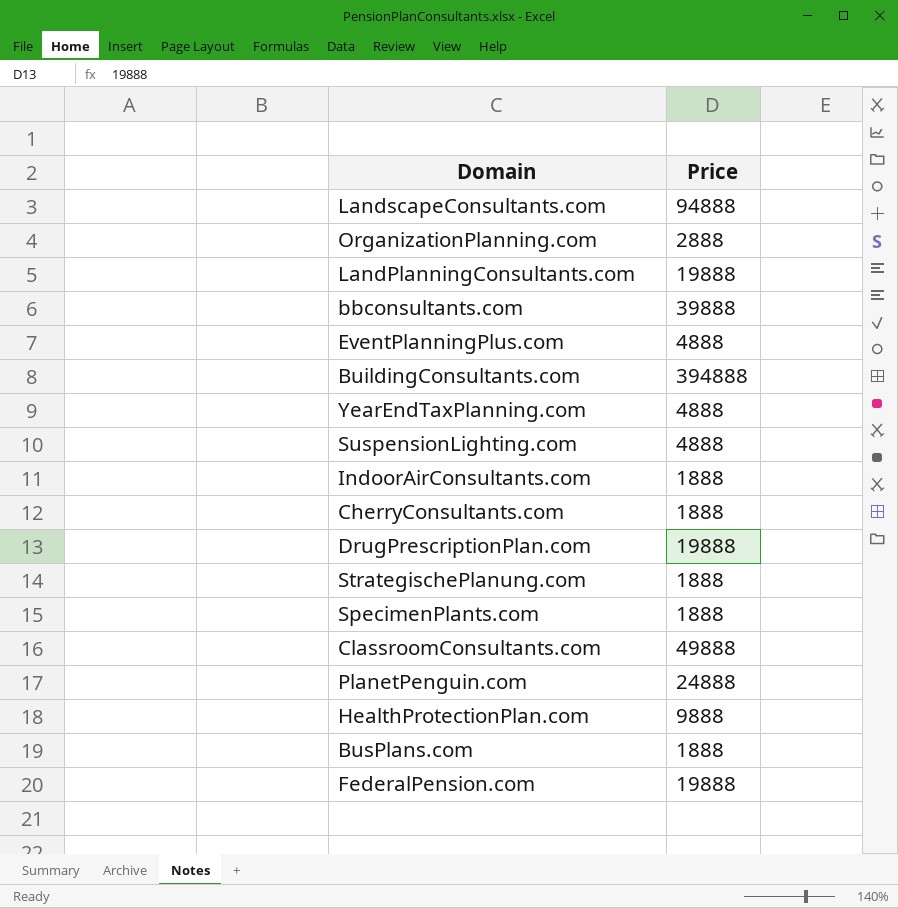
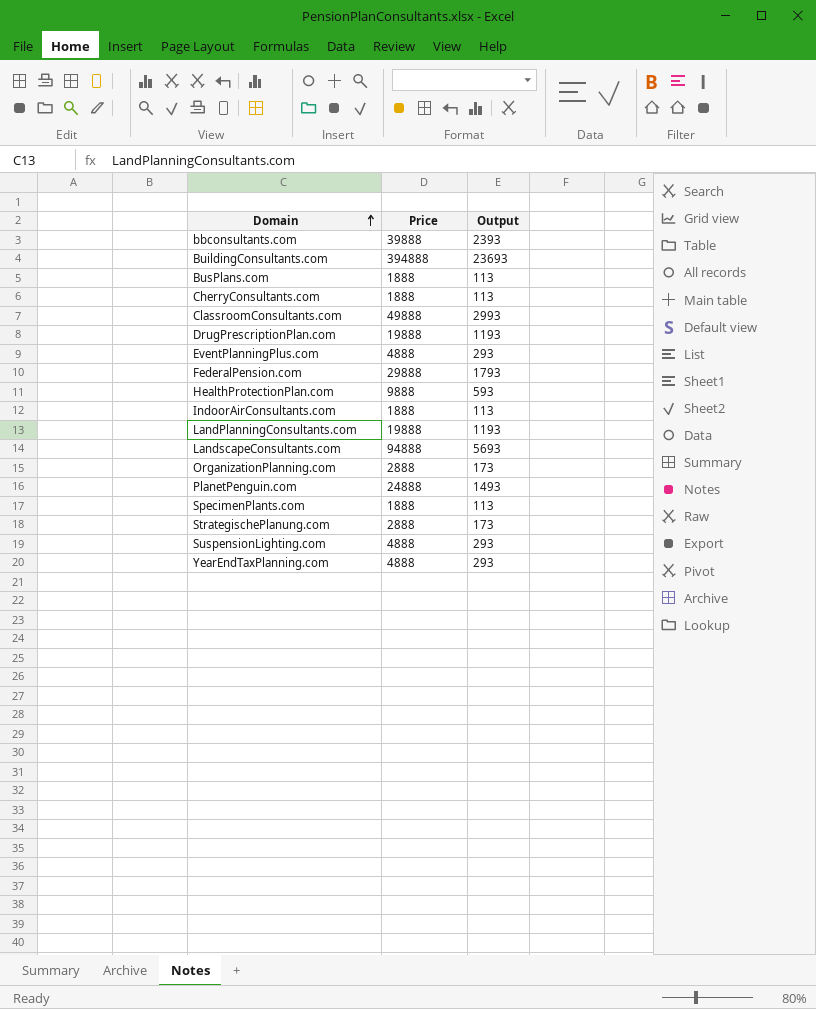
row order: none -> Domain ascending
column Output | formula: none -> [Price] * 0.06
FederalPension.com | Price: 19888 -> 29888
StrategischePlanung.com | Price: 1888 -> 2888

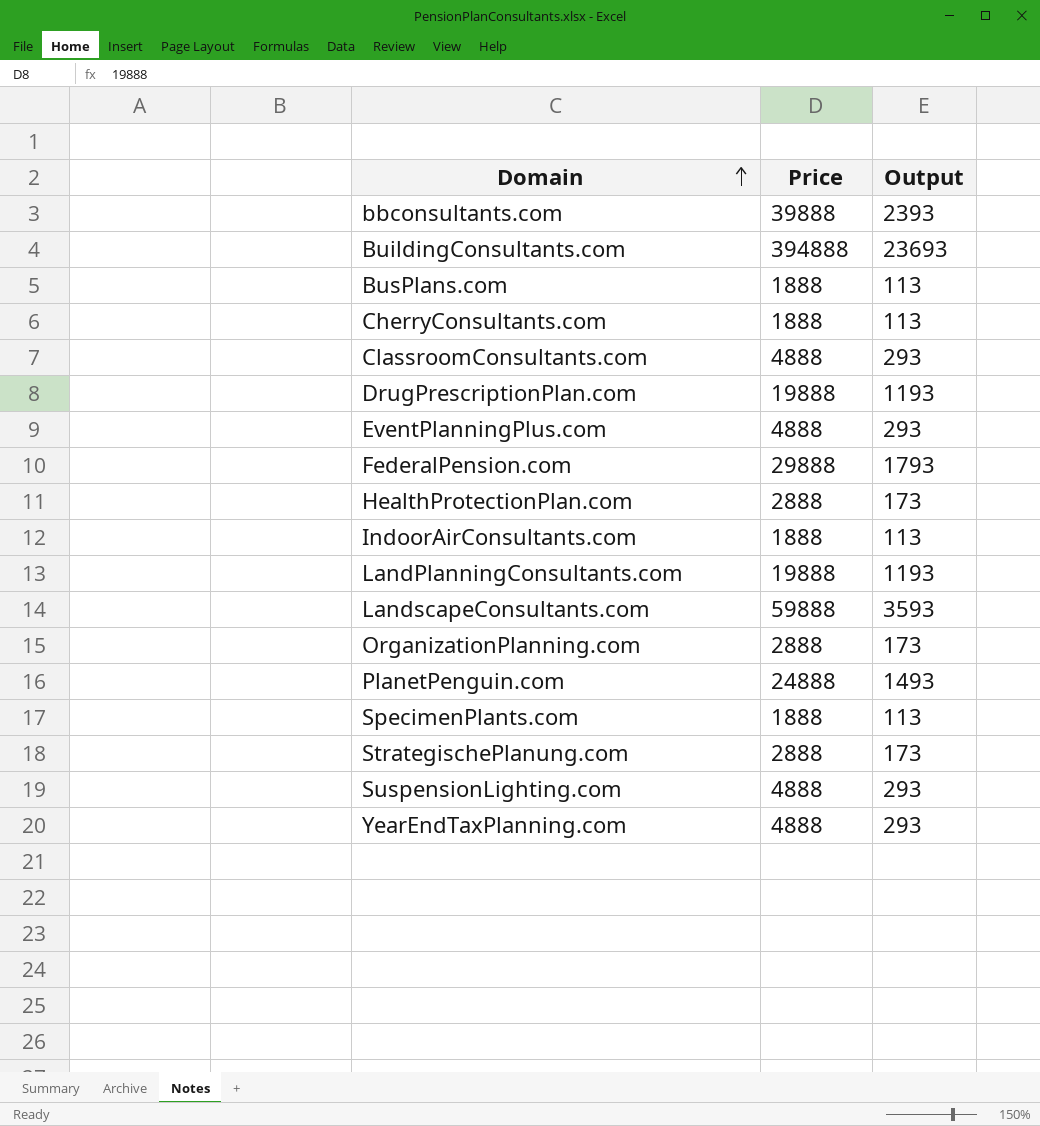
ClassroomConsultants.com | Price: 49888 -> 4888
ClassroomConsultants.com | Output: 2993 -> 293
HealthProtectionPlan.com | Price: 9888 -> 2888
HealthProtectionPlan.com | Output: 593 -> 173
LandscapeConsultants.com | Price: 94888 -> 59888
LandscapeConsultants.com | Output: 5693 -> 3593

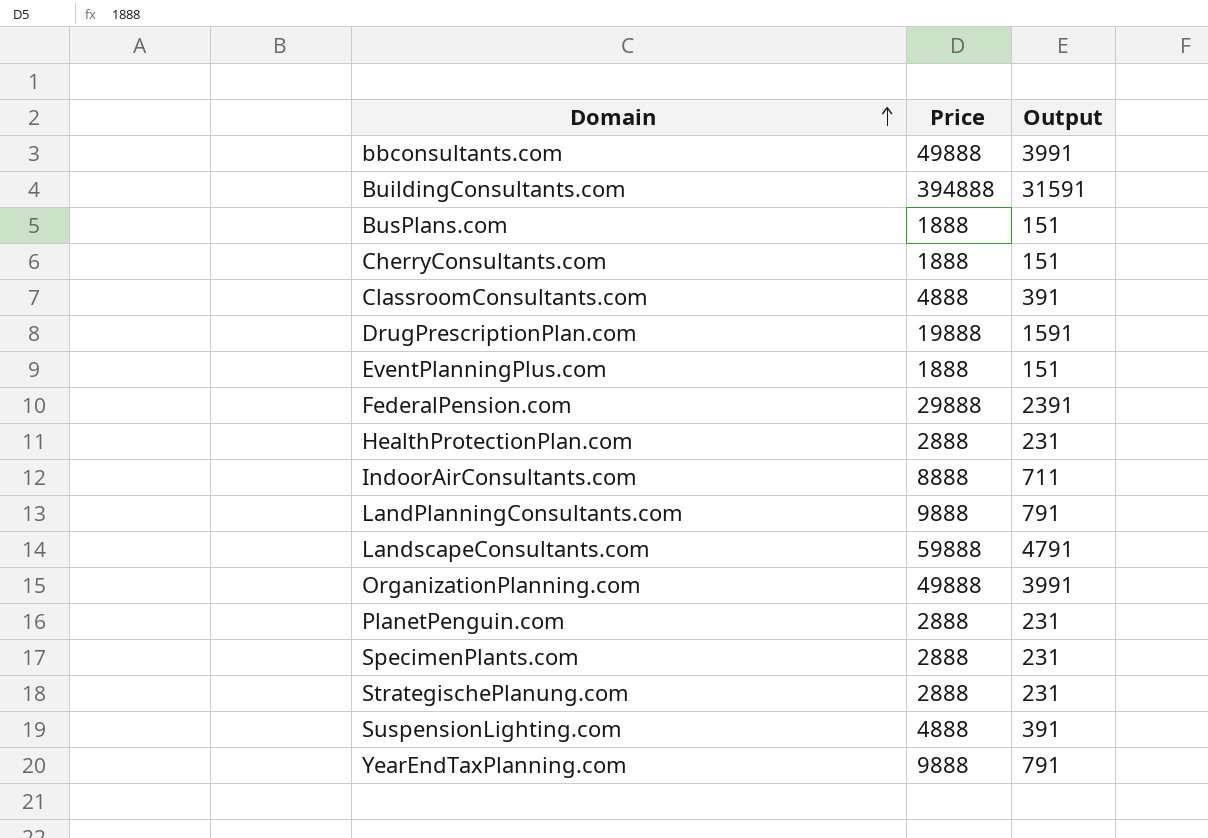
column Output | formula: [Price] * 0.06 -> [Price] * 0.08
bbconsultants.com | Price: 39888 -> 49888
EventPlanningPlus.com | Price: 4888 -> 1888
IndoorAirConsultants.com | Price: 1888 -> 8888
LandPlanningConsultants.com | Price: 19888 -> 9888
OrganizationPlanning.com | Price: 2888 -> 49888
PlanetPenguin.com | Price: 24888 -> 2888
SpecimenPlants.com | Price: 1888 -> 2888
YearEndTaxPlanning.com | Price: 4888 -> 9888

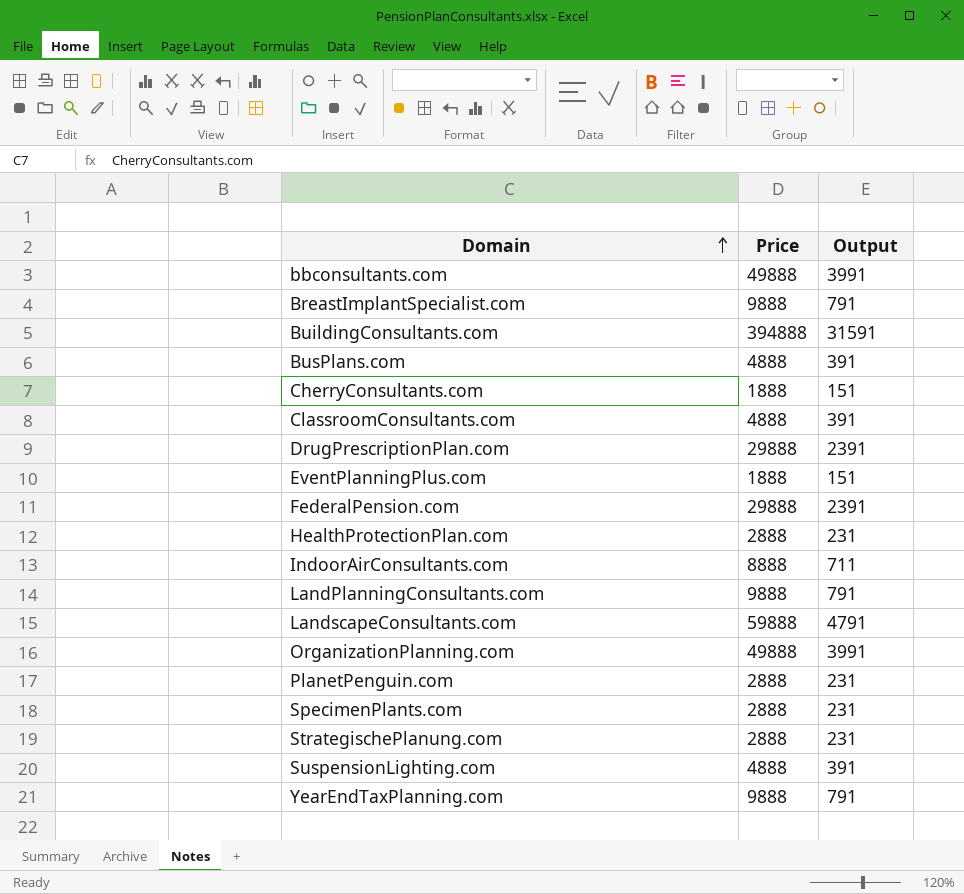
row BreastImplantSpecialist.com: none -> 9888 | 791
BusPlans.com | Price: 1888 -> 4888
BusPlans.com | Output: 151 -> 391
DrugPrescriptionPlan.com | Price: 19888 -> 29888
DrugPrescriptionPlan.com | Output: 1591 -> 2391

